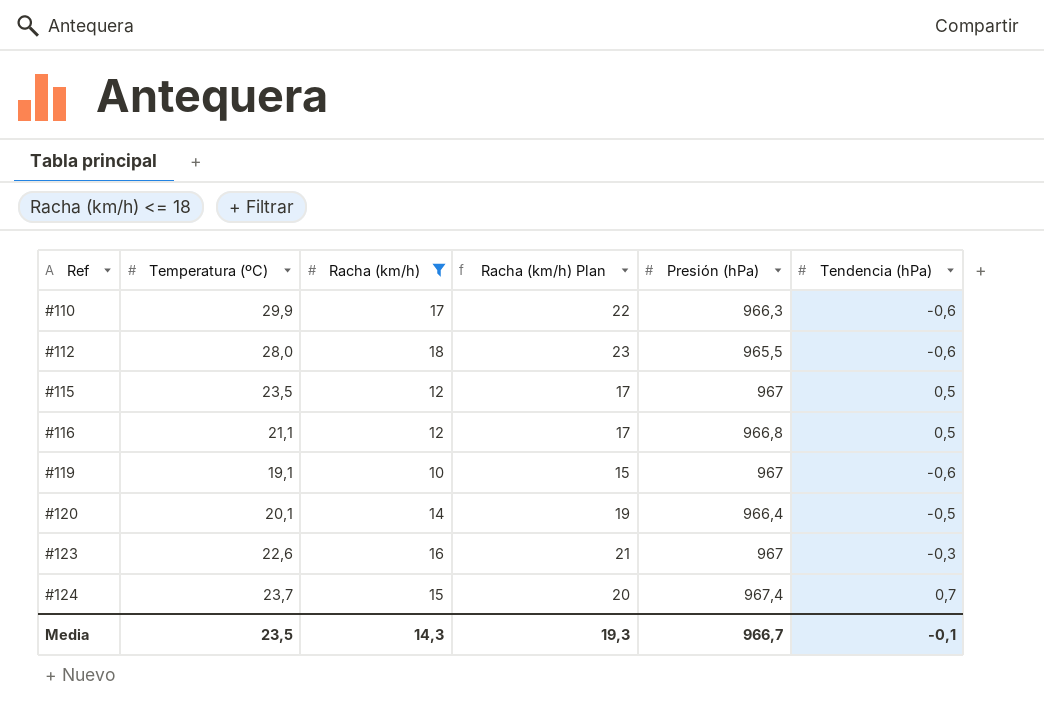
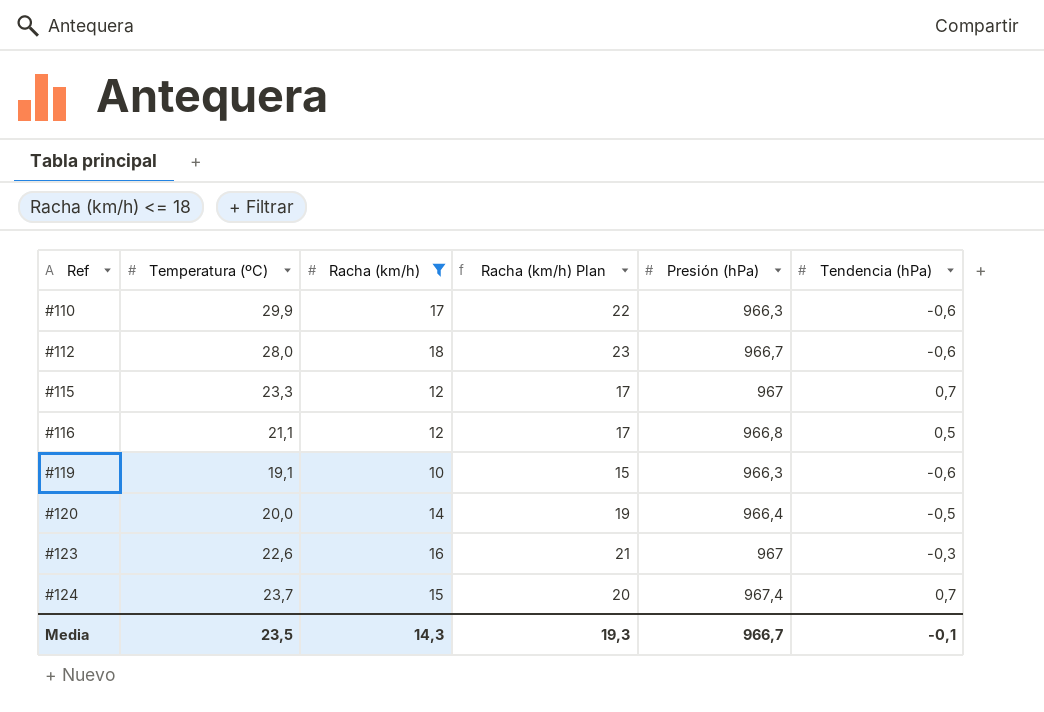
#112 | Presión (hPa): 965,5 -> 966,7
#115 | Temperatura (ºC): 23,5 -> 23,3
#115 | Tendencia (hPa): 0,5 -> 0,7
#119 | Presión (hPa): 967 -> 966,3
#120 | Temperatura (ºC): 20,1 -> 20,0

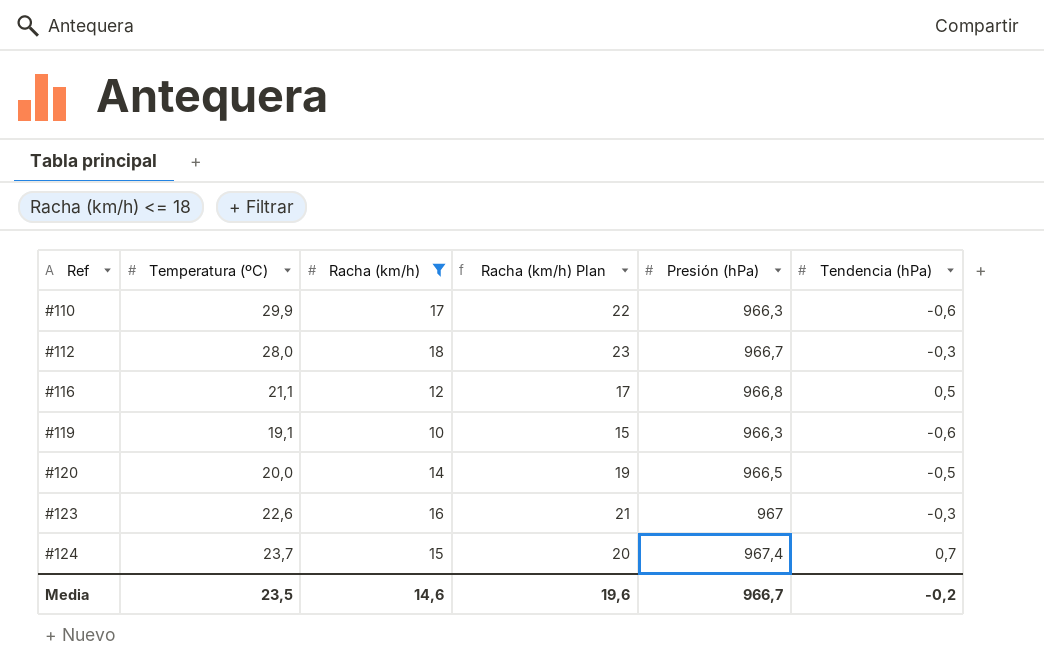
row #115: 23,3 | 12 | 17 | 967 | 0,7 -> none
#112 | Tendencia (hPa): -0,6 -> -0,3
#120 | Presión (hPa): 966,4 -> 966,5
Media | Racha (km/h): 14,3 -> 14,6
Media | Racha (km/h) Plan: 19,3 -> 19,6
Media | Tendencia (hPa): -0,1 -> -0,2

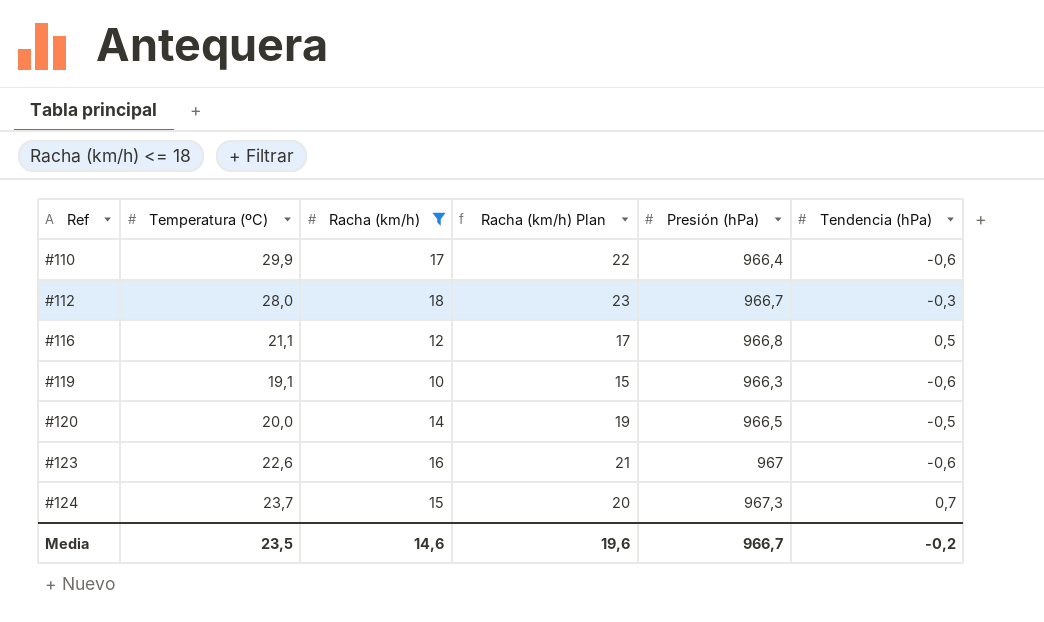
#110 | Presión (hPa): 966,3 -> 966,4
#123 | Tendencia (hPa): -0,3 -> -0,6
#124 | Presión (hPa): 967,4 -> 967,3

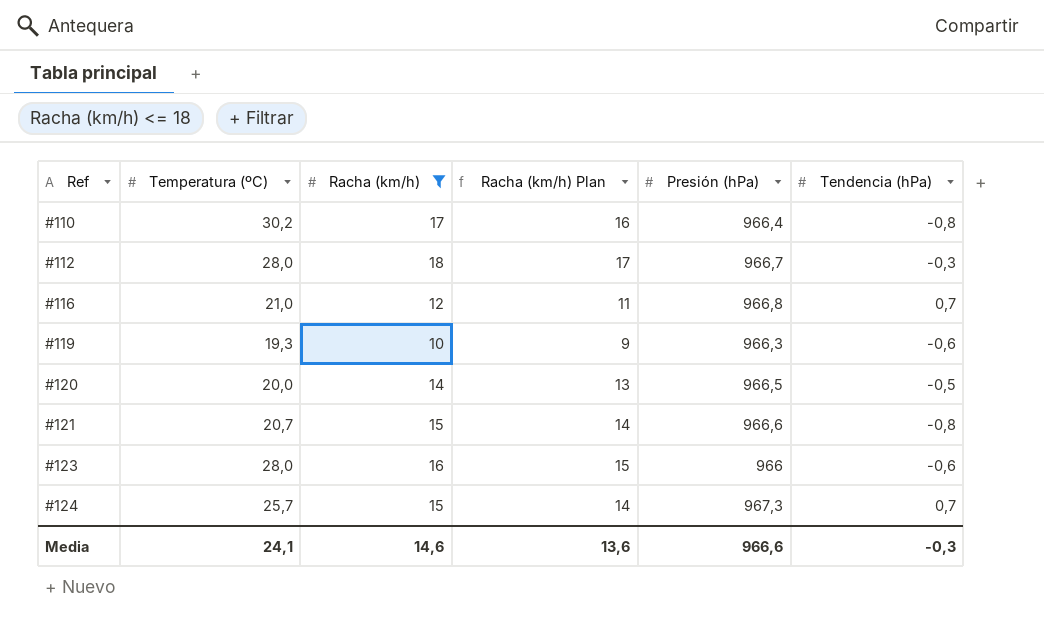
column Racha (km/h) Plan | formula: [Racha (km/h)] + 5 -> [Racha (km/h)] - 1
#110 | Temperatura (ºC): 29,9 -> 30,2
#110 | Tendencia (hPa): -0,6 -> -0,8
#116 | Temperatura (ºC): 21,1 -> 21,0
#116 | Tendencia (hPa): 0,5 -> 0,7
#119 | Temperatura (ºC): 19,1 -> 19,3
row #121: none -> 20,7 | 15 | 14 | 966,6 | -0,8
#123 | Temperatura (ºC): 22,6 -> 28,0
#123 | Presión (hPa): 967 -> 966
#124 | Temperatura (ºC): 23,7 -> 25,7
Media | Temperatura (ºC): 23,5 -> 24,1
Media | Racha (km/h) Plan: 19,6 -> 13,6
Media | Presión (hPa): 966,7 -> 966,6
Media | Tendencia (hPa): -0,2 -> -0,3

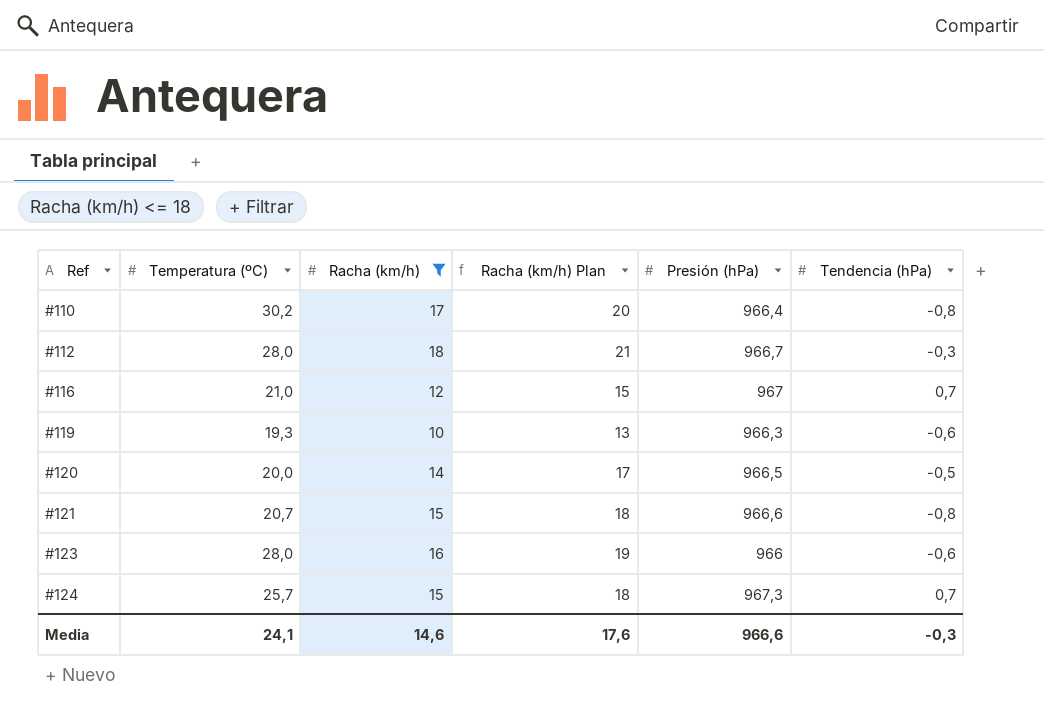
column Racha (km/h) Plan | formula: [Racha (km/h)] - 1 -> [Racha (km/h)] + 3
#116 | Presión (hPa): 966,8 -> 967
Media | Racha (km/h) Plan: 13,6 -> 17,6

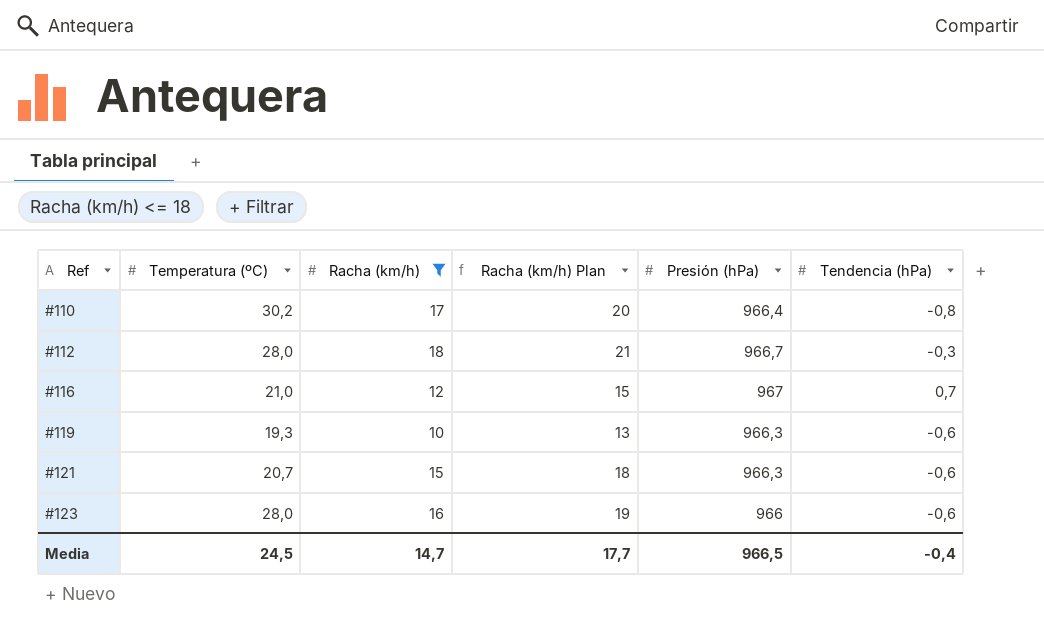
row #120: 20,0 | 14 | 17 | 966,5 | -0,5 -> none
row #124: 25,7 | 15 | 18 | 967,3 | 0,7 -> none
#121 | Presión (hPa): 966,6 -> 966,3
#121 | Tendencia (hPa): -0,8 -> -0,6
Media | Temperatura (ºC): 24,1 -> 24,5
Media | Racha (km/h): 14,6 -> 14,7
Media | Racha (km/h) Plan: 17,6 -> 17,7
Media | Presión (hPa): 966,6 -> 966,5
Media | Tendencia (hPa): -0,3 -> -0,4

